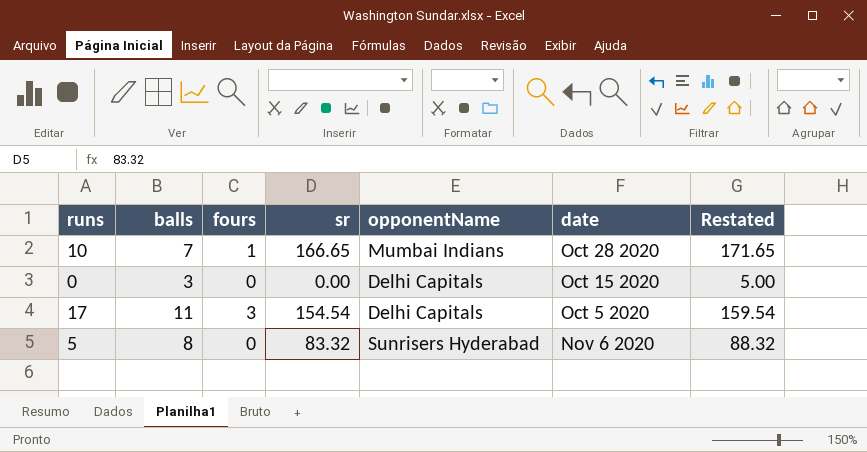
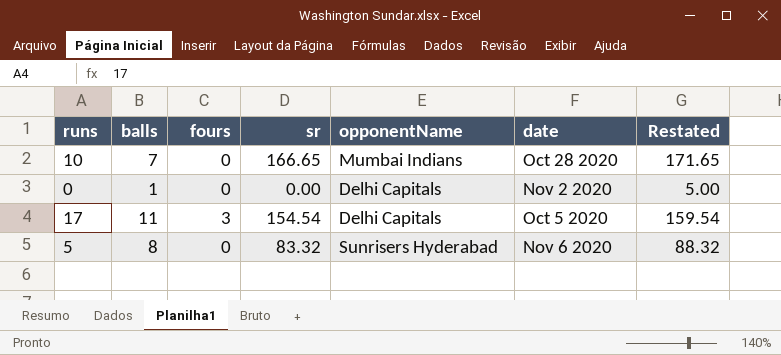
10 | fours: 1 -> 0
0 | balls: 3 -> 1
0 | date: Oct 15 2020 -> Nov 2 2020

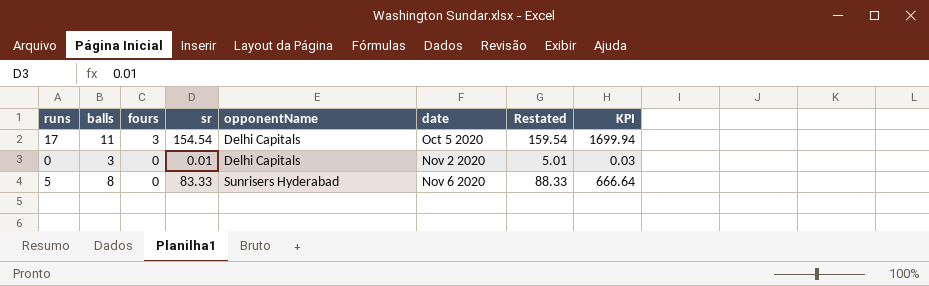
row order: none -> fours descending
column KPI | formula: none -> [balls] * [sr]
row 10: 7 | 0 | 166.65 | Mumbai Indians | Oct 28 2020 | 171.65 -> none
0 | balls: 1 -> 3
0 | sr: 0.00 -> 0.01
0 | Restated: 5.00 -> 5.01
5 | sr: 83.32 -> 83.33
5 | Restated: 88.32 -> 88.33

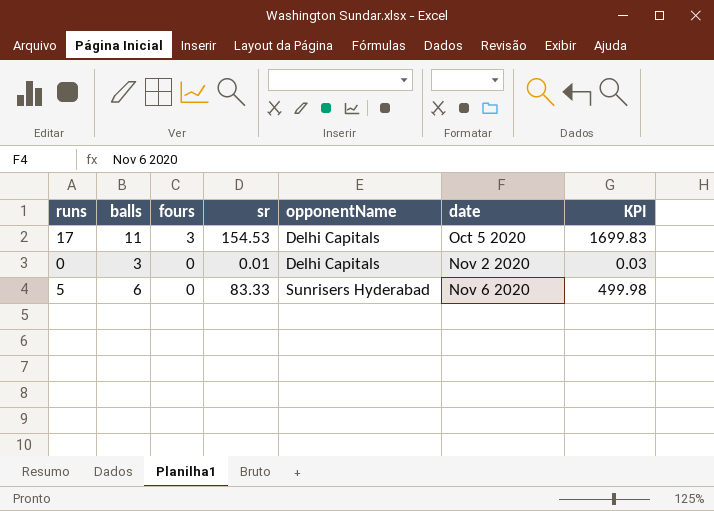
column Restated | formula: [sr] + 5 -> none
17 | sr: 154.54 -> 154.53
17 | KPI: 1699.94 -> 1699.83
5 | balls: 8 -> 6
5 | KPI: 666.64 -> 499.98

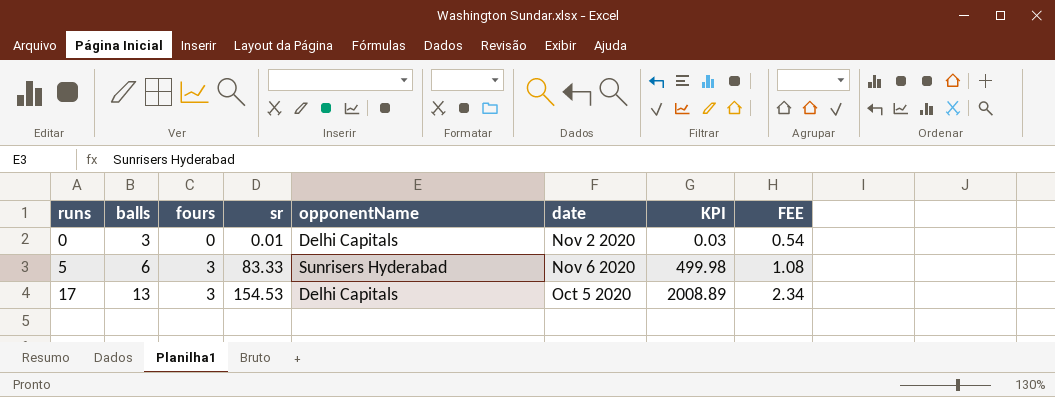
row order: fours descending -> runs ascending
column FEE | formula: none -> [balls] * 0.18
5 | fours: 0 -> 3
17 | balls: 11 -> 13
17 | KPI: 1699.83 -> 2008.89

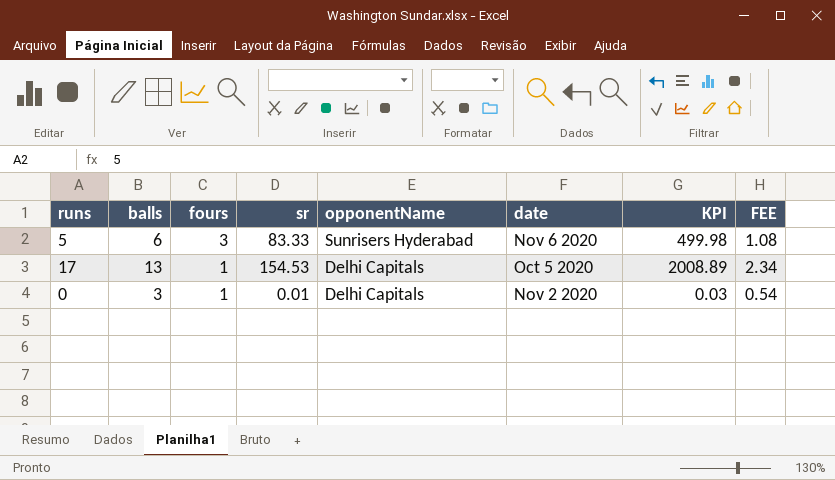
row order: runs ascending -> fours descending
17 | fours: 3 -> 1
0 | fours: 0 -> 1

